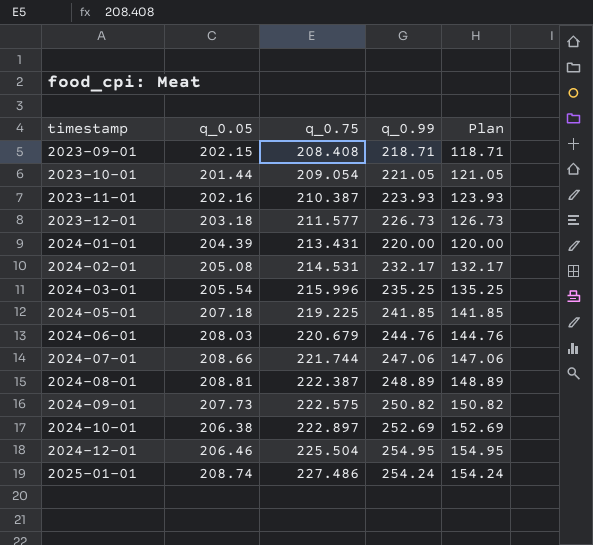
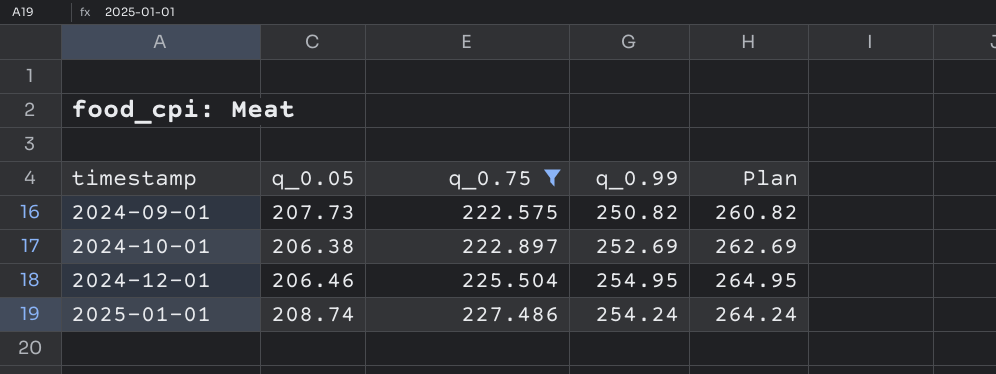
filter: none -> q_0.75 >= 222.575
column Plan | formula: [q_0.99] - 100 -> [q_0.99] + 10

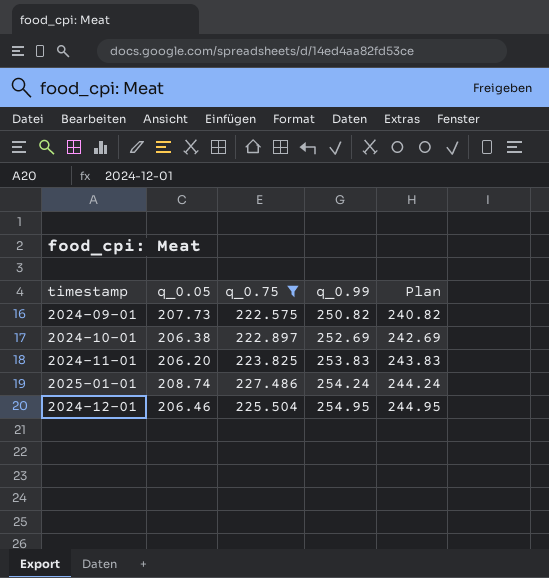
row order: timestamp ascending -> q_0.99 ascending
column Plan | formula: [q_0.99] + 10 -> [q_0.99] - 10
row 2024-11-01: none -> 206.20 | 223.825 | 253.83 | 243.83

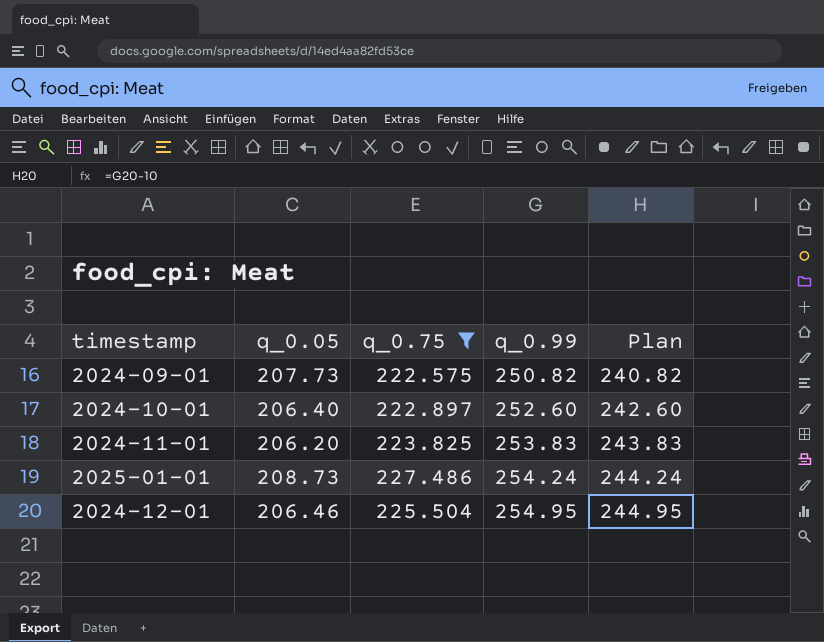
2024-10-01 | q_0.05: 206.38 -> 206.40
2024-10-01 | q_0.99: 252.69 -> 252.60
2024-10-01 | Plan: 242.69 -> 242.60
2025-01-01 | q_0.05: 208.74 -> 208.73

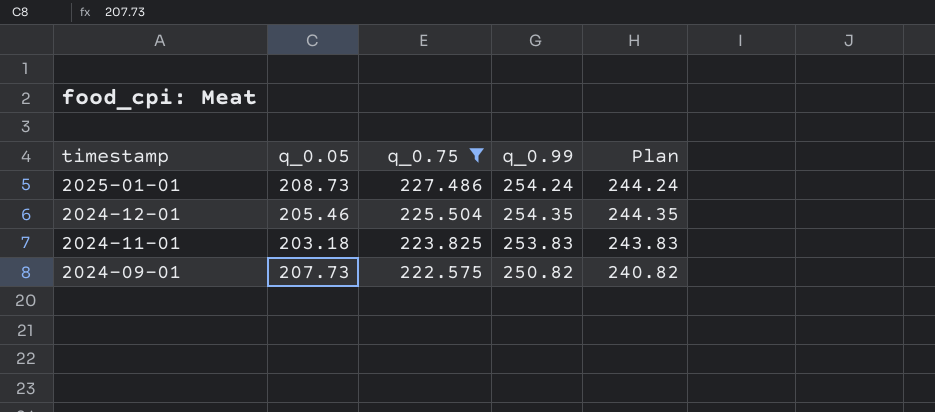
row order: q_0.99 ascending -> timestamp descending
row 2024-10-01: 206.40 | 222.897 | 252.60 | 242.60 -> none
2024-12-01 | q_0.05: 206.46 -> 205.46
2024-12-01 | q_0.99: 254.95 -> 254.35
2024-12-01 | Plan: 244.95 -> 244.35
2024-11-01 | q_0.05: 206.20 -> 203.18

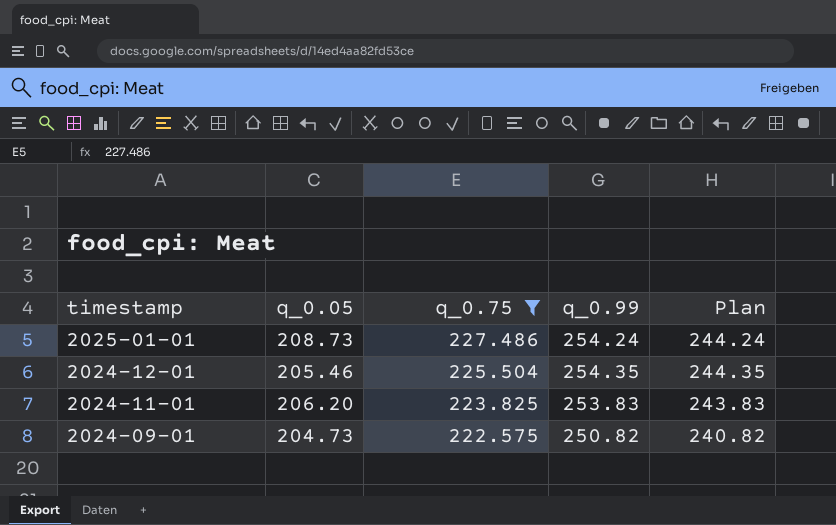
2024-11-01 | q_0.05: 203.18 -> 206.20
2024-09-01 | q_0.05: 207.73 -> 204.73

